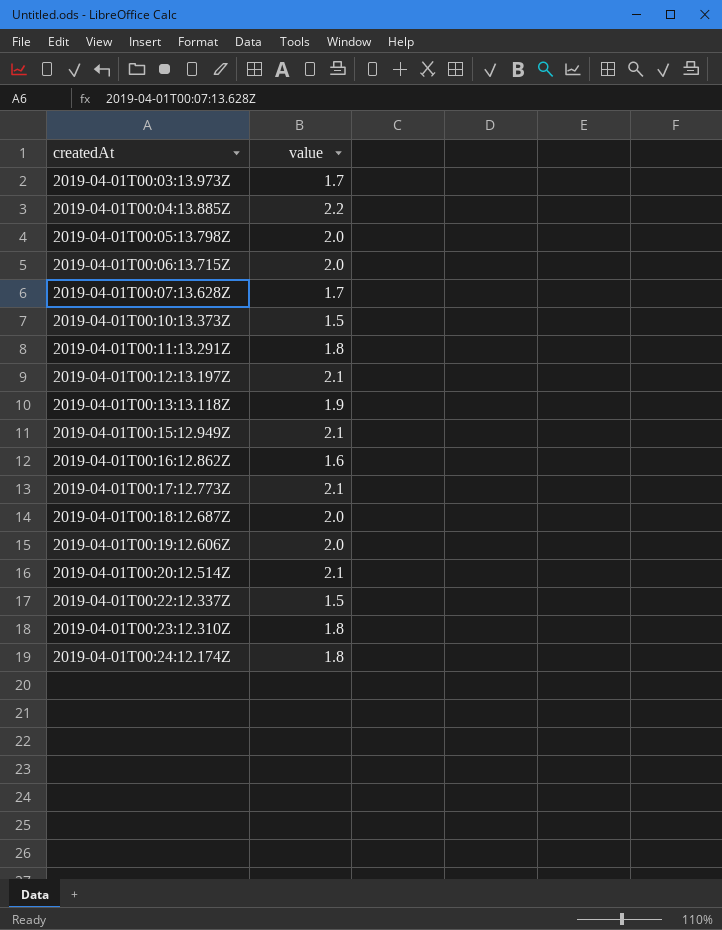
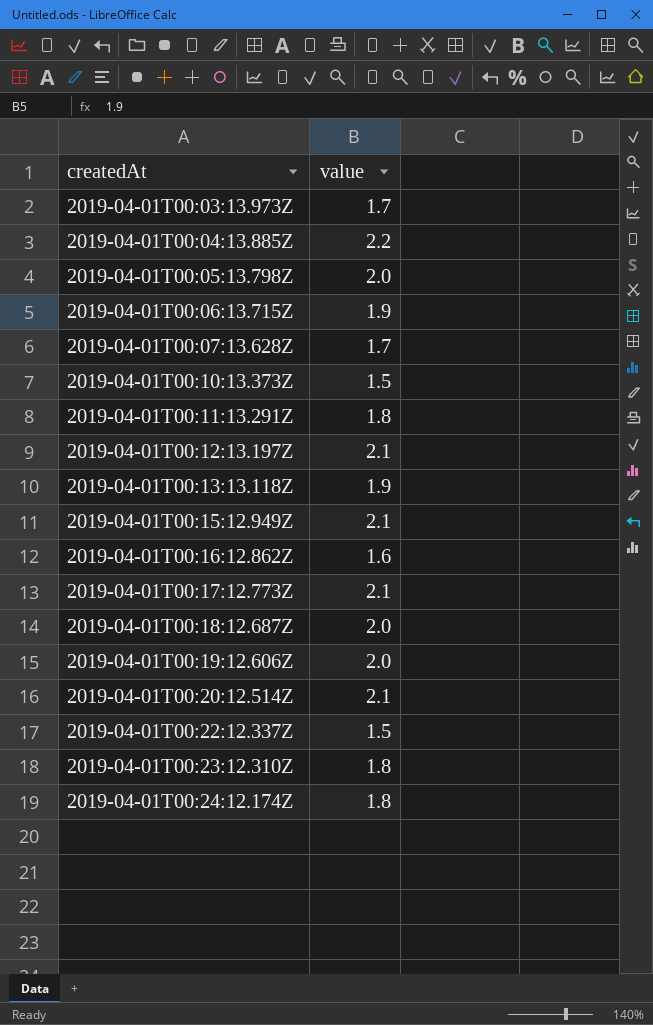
2019-04-01T00:06:13.715Z | value: 2.0 -> 1.9

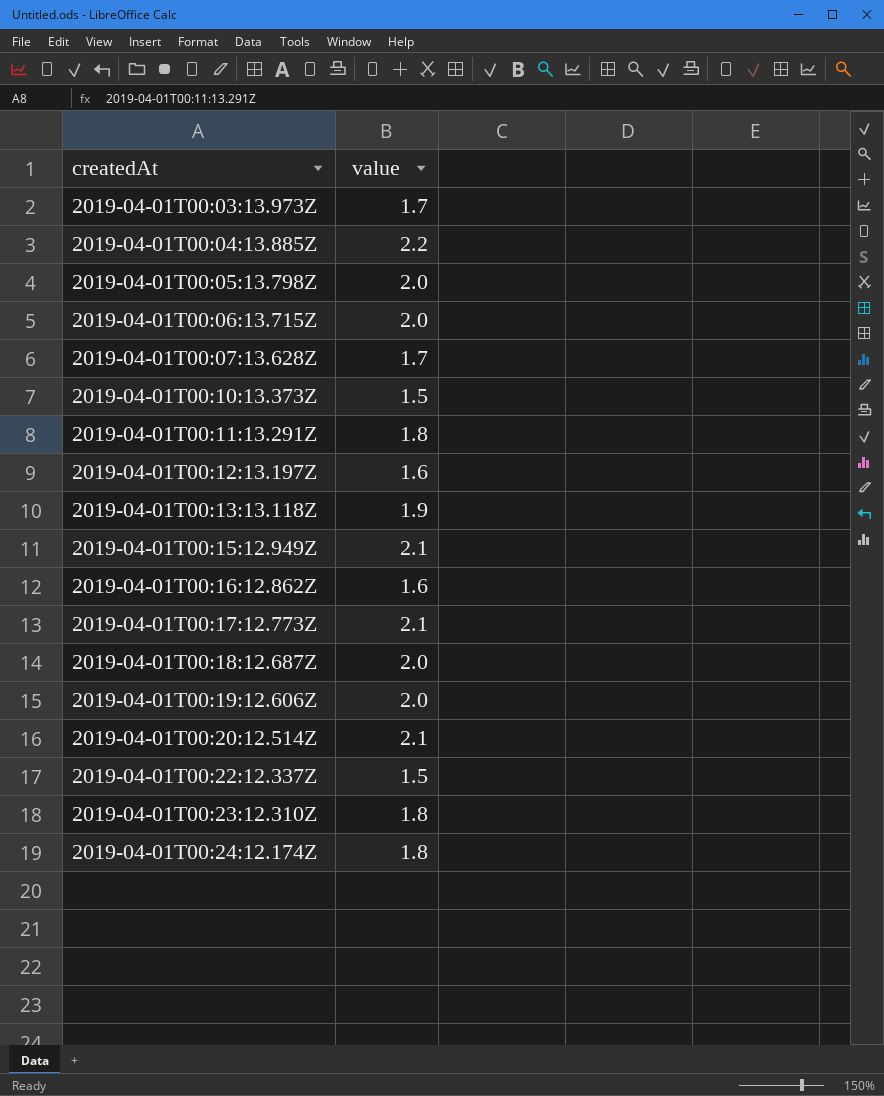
2019-04-01T00:06:13.715Z | value: 1.9 -> 2.0
2019-04-01T00:12:13.197Z | value: 2.1 -> 1.6

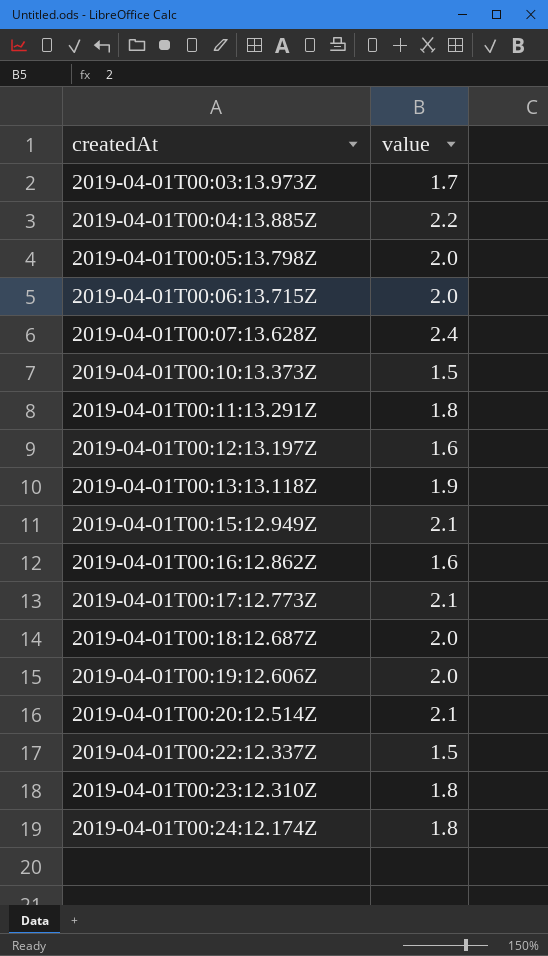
2019-04-01T00:07:13.628Z | value: 1.7 -> 2.4

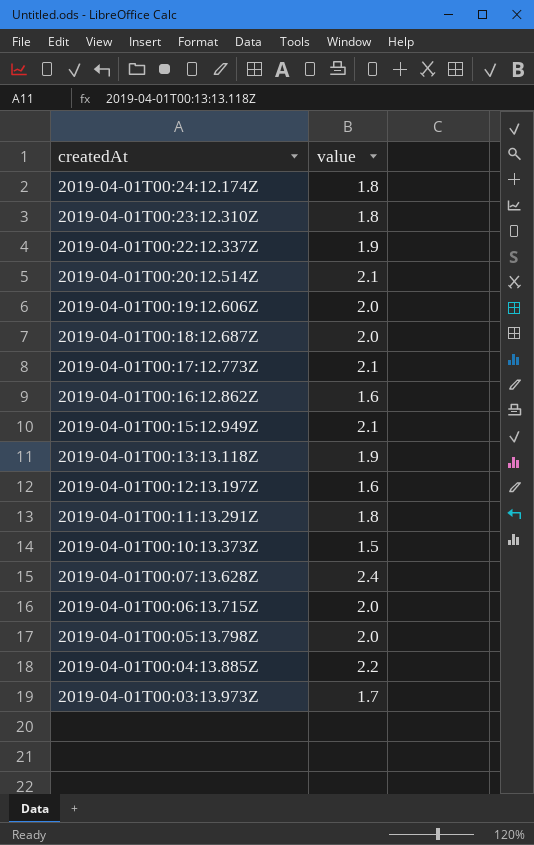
row order: createdAt ascending -> createdAt descending
2019-04-01T00:22:12.337Z | value: 1.5 -> 1.9

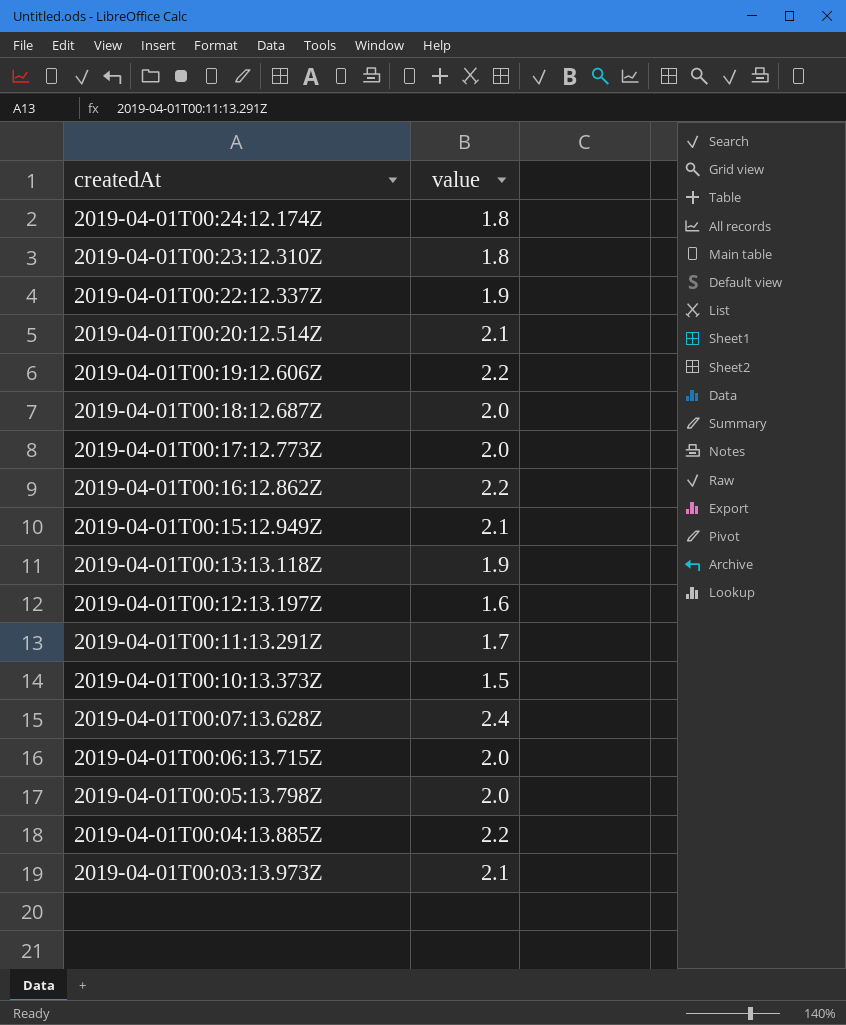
2019-04-01T00:19:12.606Z | value: 2.0 -> 2.2
2019-04-01T00:17:12.773Z | value: 2.1 -> 2.0
2019-04-01T00:16:12.862Z | value: 1.6 -> 2.2
2019-04-01T00:11:13.291Z | value: 1.8 -> 1.7
2019-04-01T00:03:13.973Z | value: 1.7 -> 2.1

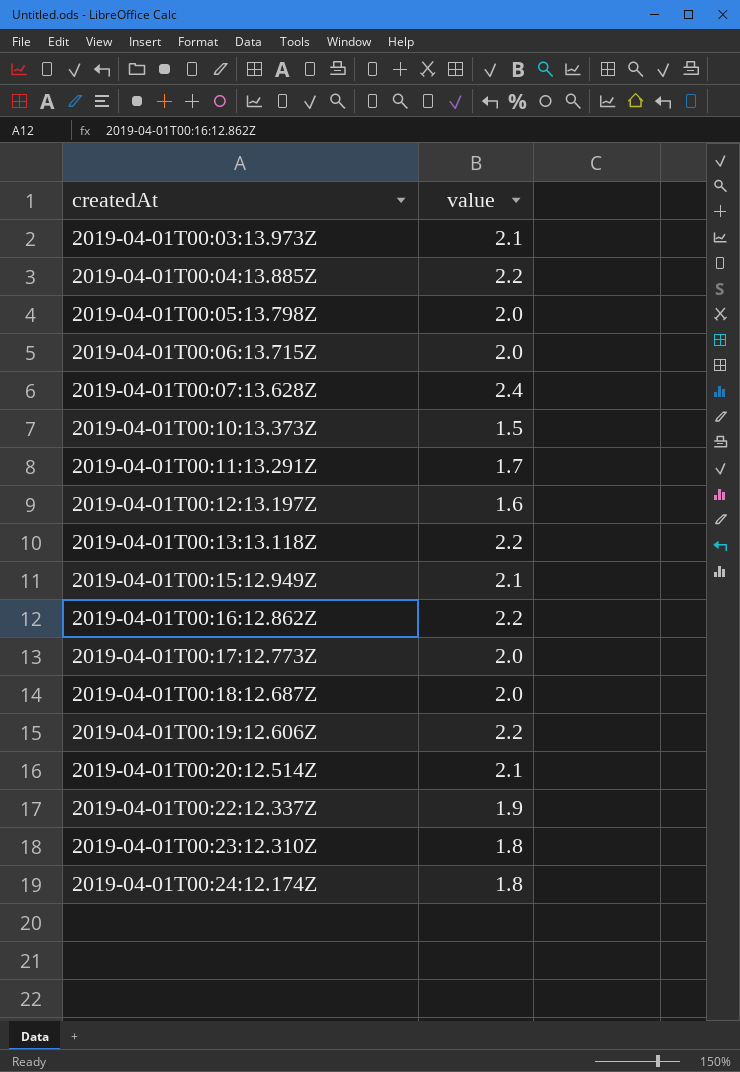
row order: createdAt descending -> createdAt ascending
2019-04-01T00:13:13.118Z | value: 1.9 -> 2.2

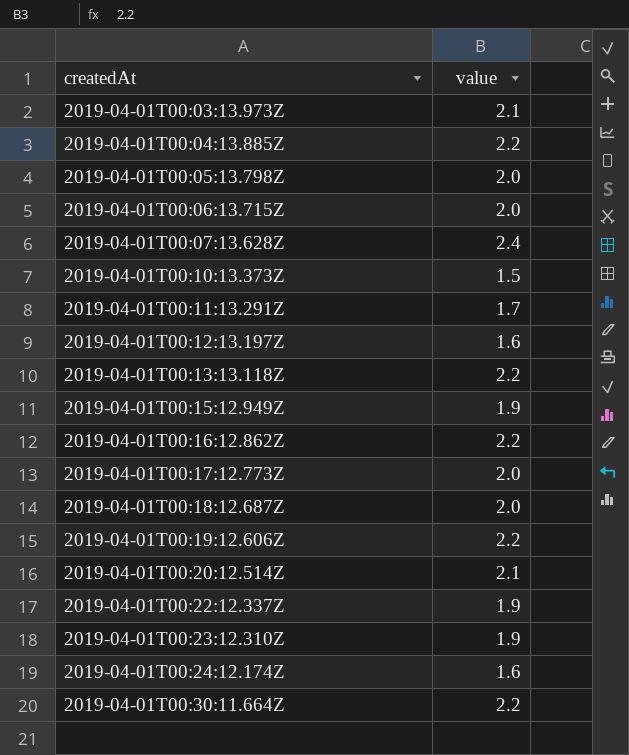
2019-04-01T00:15:12.949Z | value: 2.1 -> 1.9
2019-04-01T00:23:12.310Z | value: 1.8 -> 1.9
2019-04-01T00:24:12.174Z | value: 1.8 -> 1.6
row 2019-04-01T00:30:11.664Z: none -> 2.2

